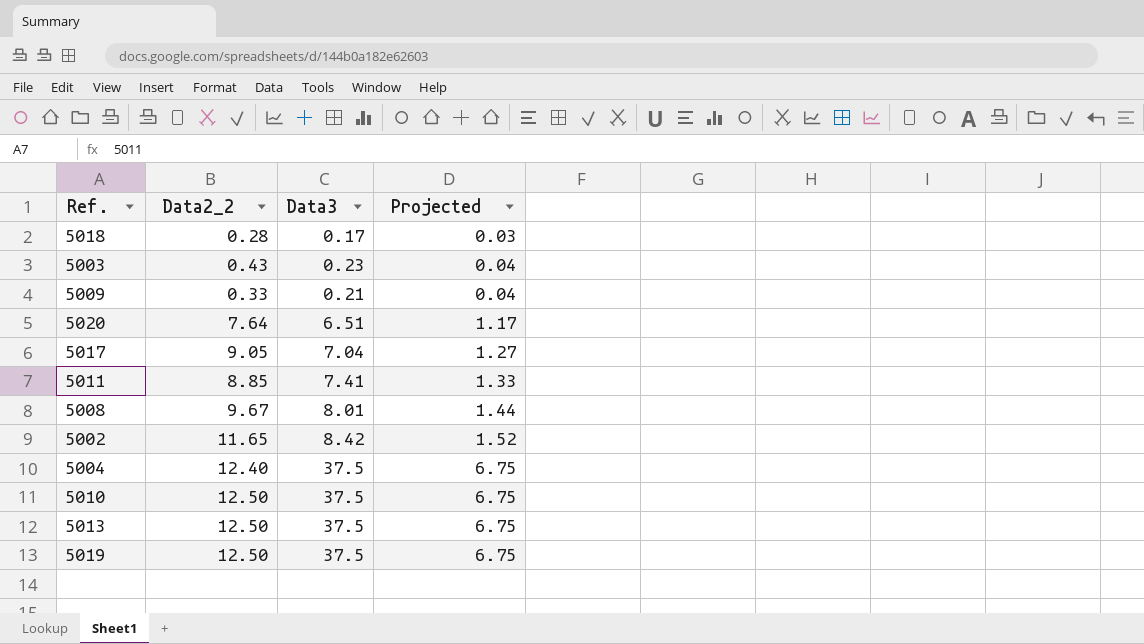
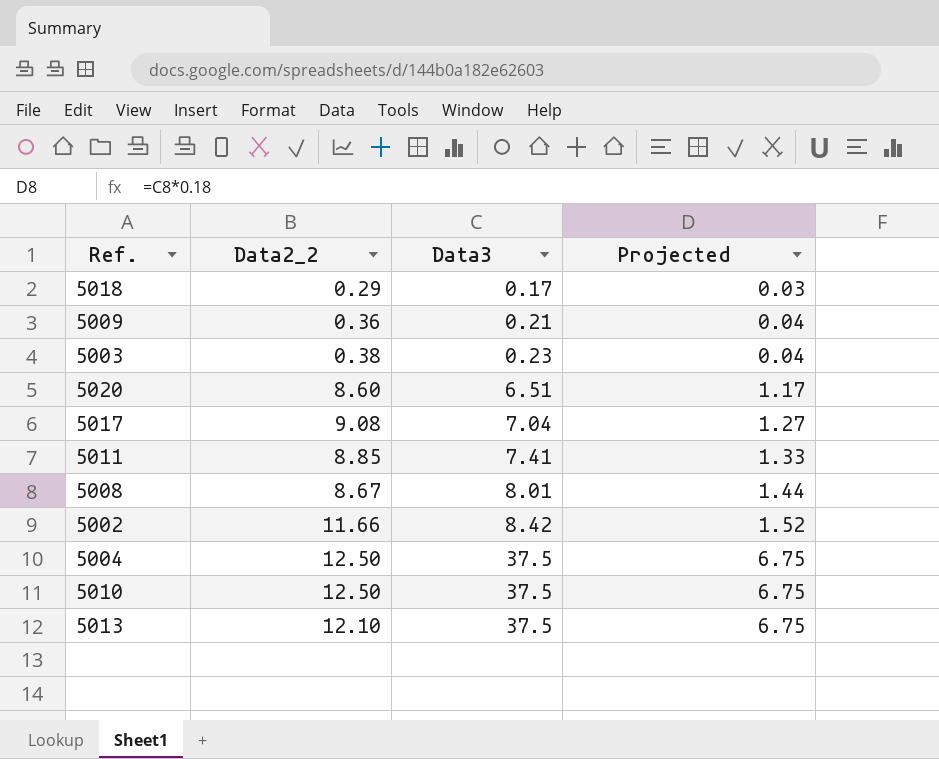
row order: Projected ascending -> Data3 ascending
row 5019: 12.50 | 37.5 | 6.75 -> none
5018 | Data2_2: 0.28 -> 0.29
5009 | Data2_2: 0.33 -> 0.36
5003 | Data2_2: 0.43 -> 0.38
5020 | Data2_2: 7.64 -> 8.60
5017 | Data2_2: 9.05 -> 9.08
5008 | Data2_2: 9.67 -> 8.67
5002 | Data2_2: 11.65 -> 11.66
5004 | Data2_2: 12.40 -> 12.50
5013 | Data2_2: 12.50 -> 12.10

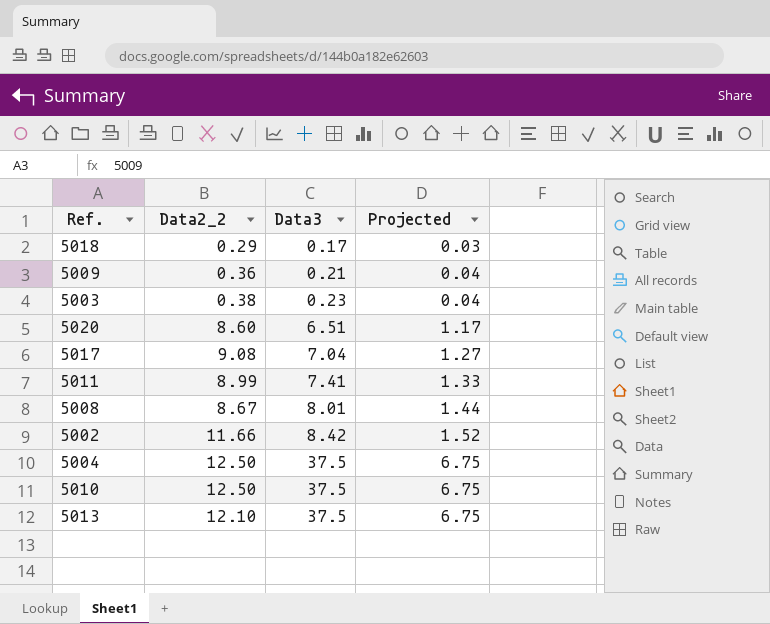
5011 | Data2_2: 8.85 -> 8.99

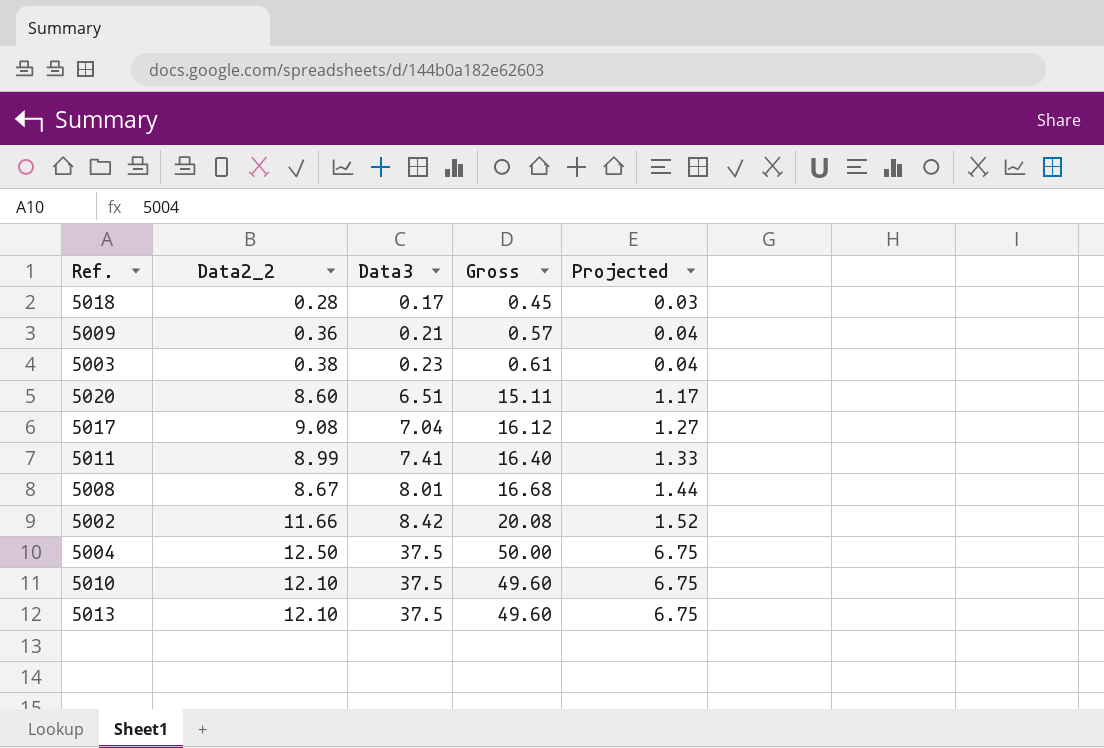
column Gross | formula: none -> [Data2_2] + [Data3]
5018 | Data2_2: 0.29 -> 0.28
5010 | Data2_2: 12.50 -> 12.10

